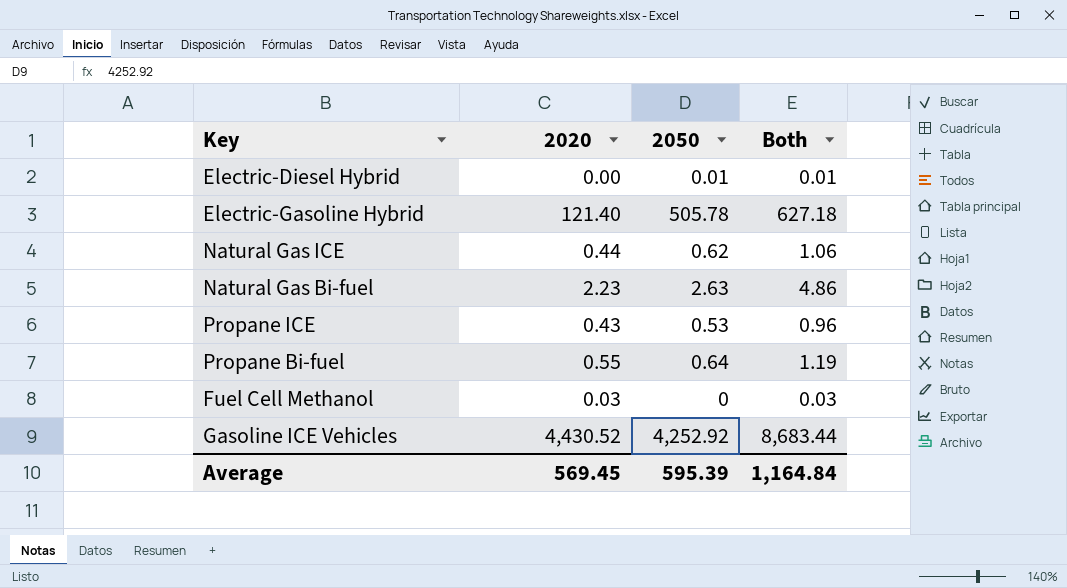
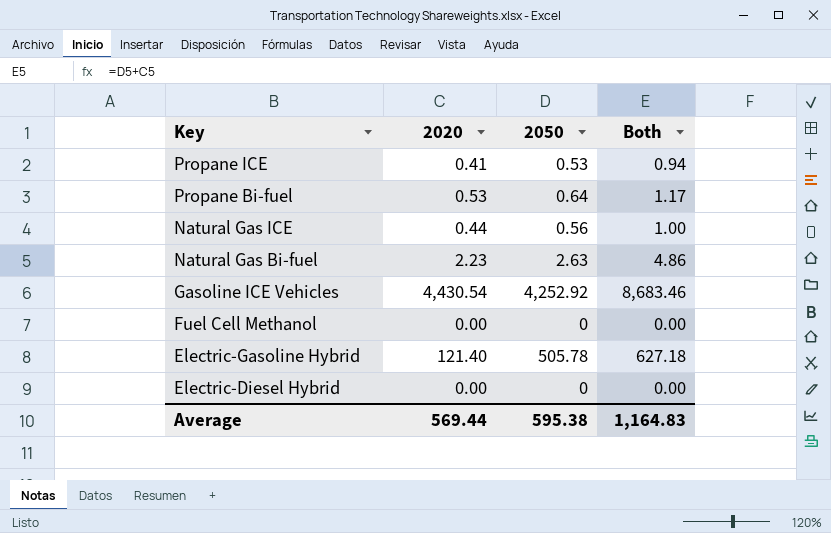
row order: none -> Key descending
Propane ICE | 2020: 0.43 -> 0.41
Propane ICE | Both: 0.96 -> 0.94
Propane Bi-fuel | 2020: 0.55 -> 0.53
Propane Bi-fuel | Both: 1.19 -> 1.17
Natural Gas ICE | 2050: 0.62 -> 0.56
Natural Gas ICE | Both: 1.06 -> 1.00
Gasoline ICE Vehicles | 2020: 4,430.52 -> 4,430.54
Gasoline ICE Vehicles | Both: 8,683.44 -> 8,683.46
Fuel Cell Methanol | 2020: 0.03 -> 0.00
Fuel Cell Methanol | Both: 0.03 -> 0.00
Electric-Diesel Hybrid | 2050: 0.01 -> 0
Electric-Diesel Hybrid | Both: 0.01 -> 0.00
Average | 2020: 569.45 -> 569.44
Average | 2050: 595.39 -> 595.38
Average | Both: 1,164.84 -> 1,164.83

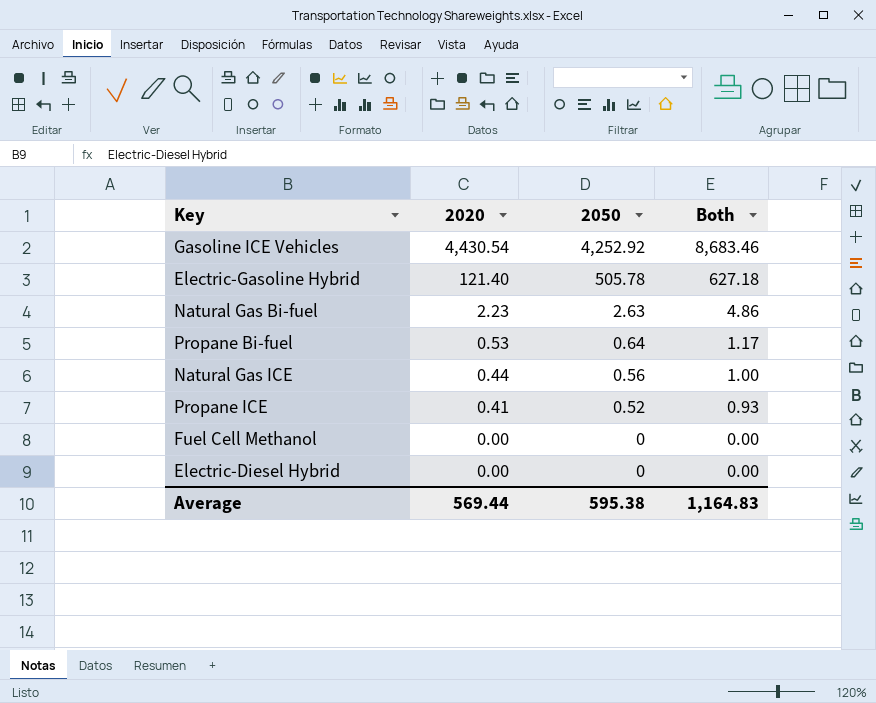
row order: Key descending -> 2020 descending
Propane ICE | 2050: 0.53 -> 0.52
Propane ICE | Both: 0.94 -> 0.93

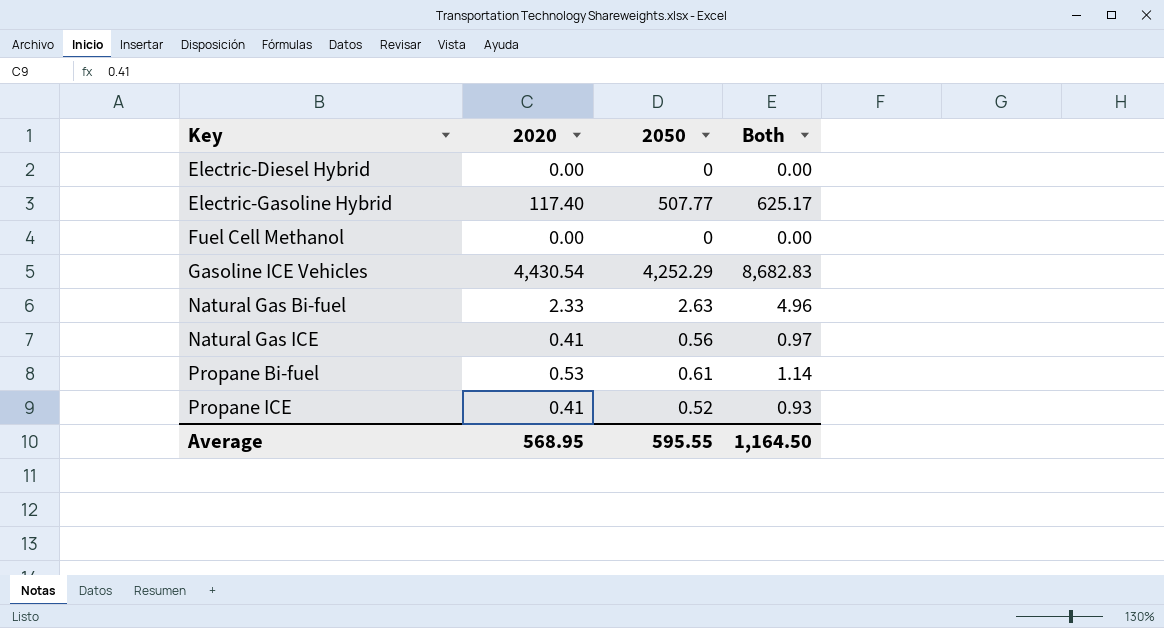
row order: 2020 descending -> Key ascending
Electric-Gasoline Hybrid | 2020: 121.40 -> 117.40
Electric-Gasoline Hybrid | 2050: 505.78 -> 507.77
Electric-Gasoline Hybrid | Both: 627.18 -> 625.17
Gasoline ICE Vehicles | 2050: 4,252.92 -> 4,252.29
Gasoline ICE Vehicles | Both: 8,683.46 -> 8,682.83
Natural Gas Bi-fuel | 2020: 2.23 -> 2.33
Natural Gas Bi-fuel | Both: 4.86 -> 4.96
Natural Gas ICE | 2020: 0.44 -> 0.41
Natural Gas ICE | Both: 1.00 -> 0.97
Propane Bi-fuel | 2050: 0.64 -> 0.61
Propane Bi-fuel | Both: 1.17 -> 1.14
Average | 2020: 569.44 -> 568.95
Average | 2050: 595.38 -> 595.55
Average | Both: 1,164.83 -> 1,164.50

